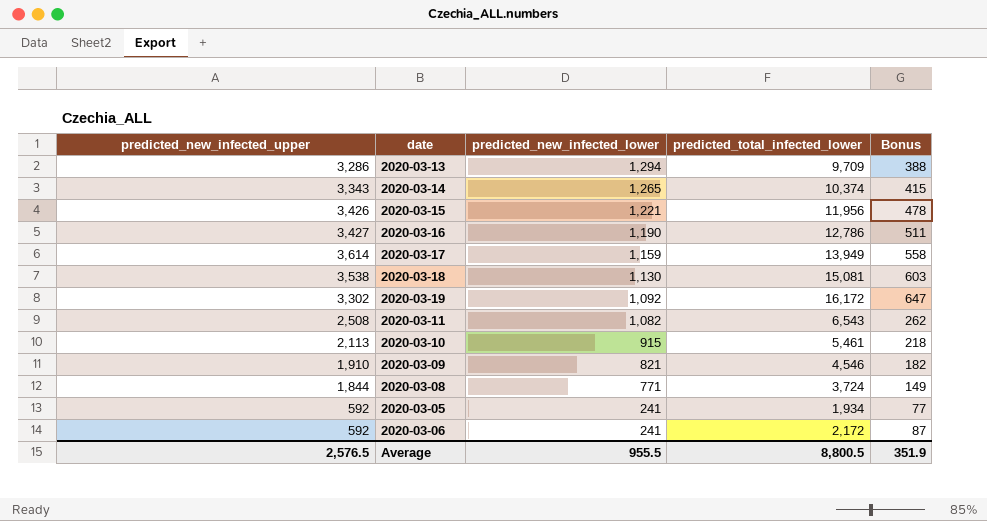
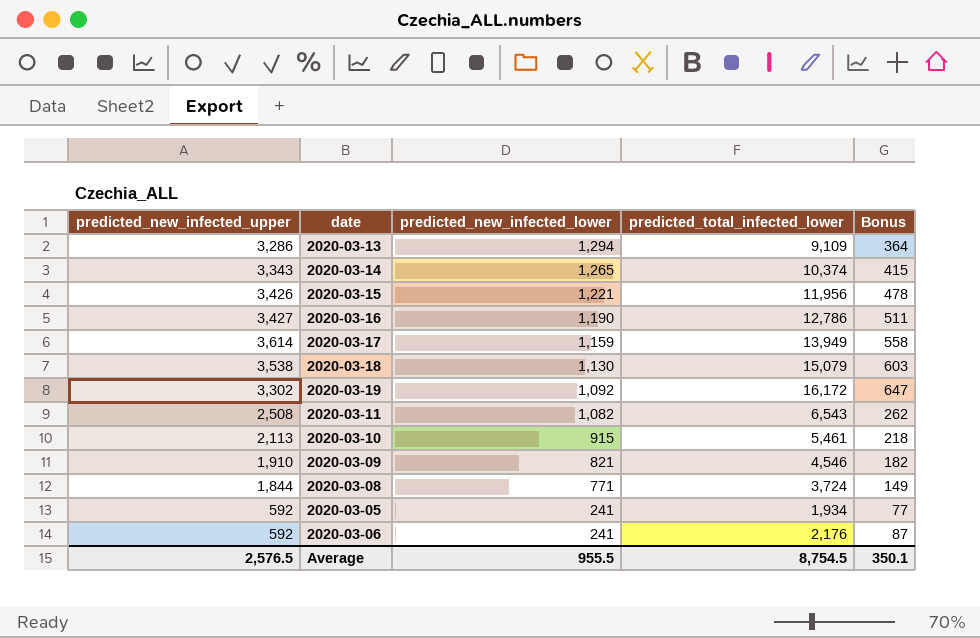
2020-03-13 | predicted_total_infected_lower: 9,709 -> 9,109
2020-03-13 | Bonus: 388 -> 364
2020-03-18 | predicted_total_infected_lower: 15,081 -> 15,079
2020-03-06 | predicted_total_infected_lower: 2,172 -> 2,176
Average | predicted_total_infected_lower: 8,800.5 -> 8,754.5
Average | Bonus: 351.9 -> 350.1

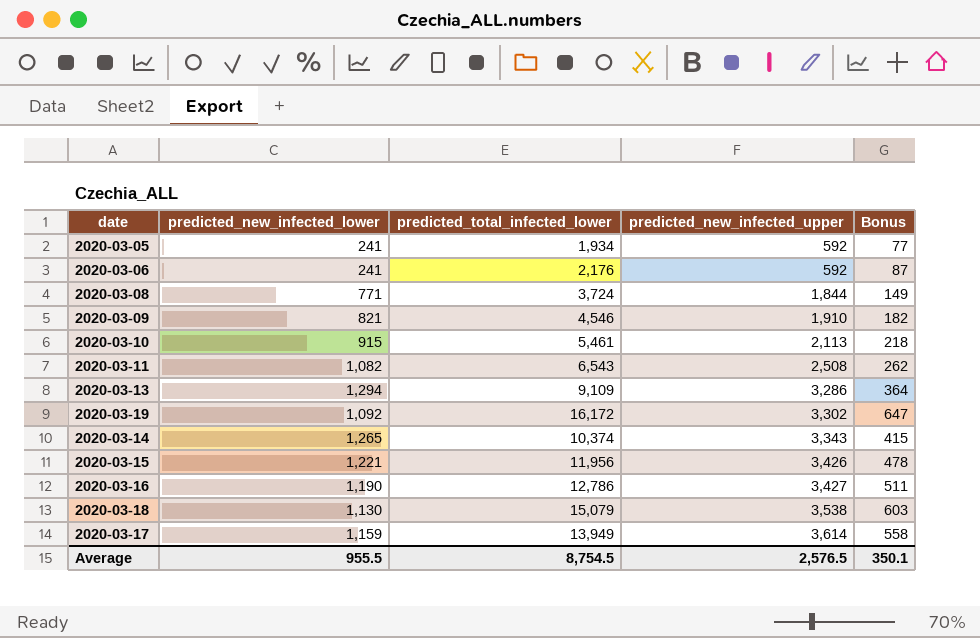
row order: predicted_new_infected_lower descending -> predicted_new_infected_upper ascending
column predicted_new_infected_upper | position: 1 -> 4

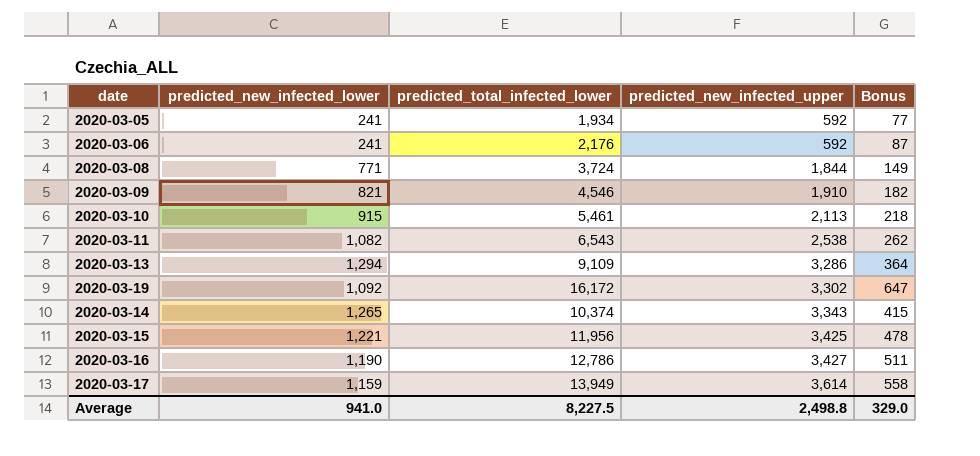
row 2020-03-18: 1,130 | 15,079 | 3,538 | 603 -> none
2020-03-11 | predicted_new_infected_upper: 2,508 -> 2,538
2020-03-15 | predicted_new_infected_upper: 3,426 -> 3,425
Average | predicted_new_infected_lower: 955.5 -> 941.0
Average | predicted_total_infected_lower: 8,754.5 -> 8,227.5
Average | predicted_new_infected_upper: 2,576.5 -> 2,498.8
Average | Bonus: 350.1 -> 329.0

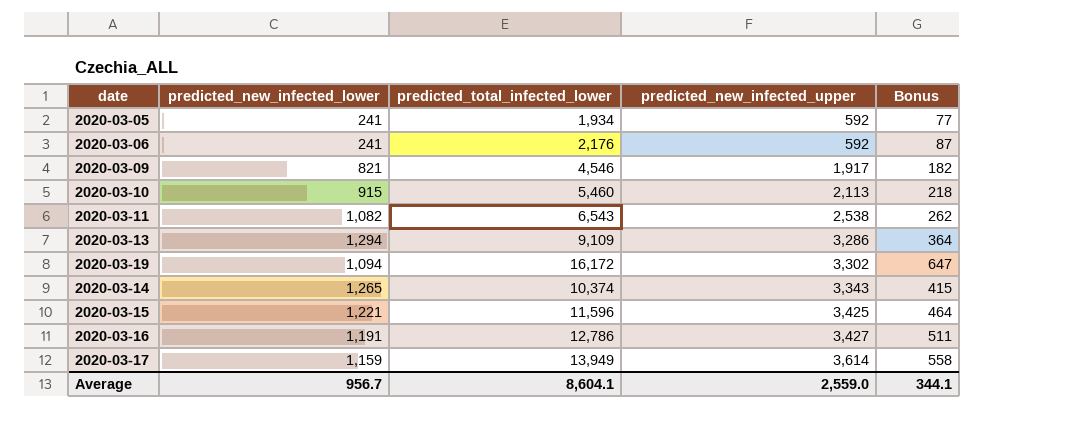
row 2020-03-08: 771 | 3,724 | 1,844 | 149 -> none
2020-03-09 | predicted_new_infected_upper: 1,910 -> 1,917
2020-03-10 | predicted_total_infected_lower: 5,461 -> 5,460
2020-03-19 | predicted_new_infected_lower: 1,092 -> 1,094
2020-03-15 | predicted_total_infected_lower: 11,956 -> 11,596
2020-03-15 | Bonus: 478 -> 464
2020-03-16 | predicted_new_infected_lower: 1,190 -> 1,191
Average | predicted_new_infected_lower: 941.0 -> 956.7
Average | predicted_total_infected_lower: 8,227.5 -> 8,604.1
Average | predicted_new_infected_upper: 2,498.8 -> 2,559.0
Average | Bonus: 329.0 -> 344.1

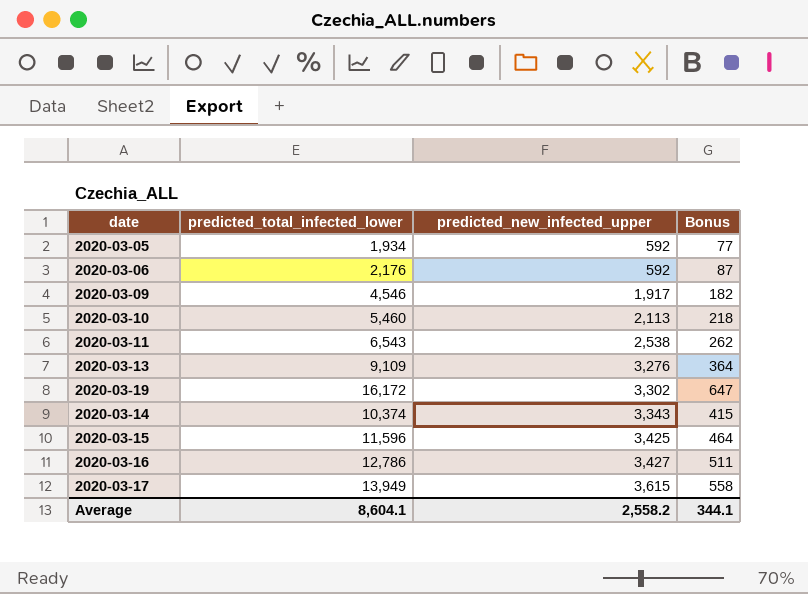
column predicted_new_infected_lower | position: 2 -> none
2020-03-13 | predicted_new_infected_upper: 3,286 -> 3,276
2020-03-17 | predicted_new_infected_upper: 3,614 -> 3,615
Average | predicted_new_infected_upper: 2,559.0 -> 2,558.2

